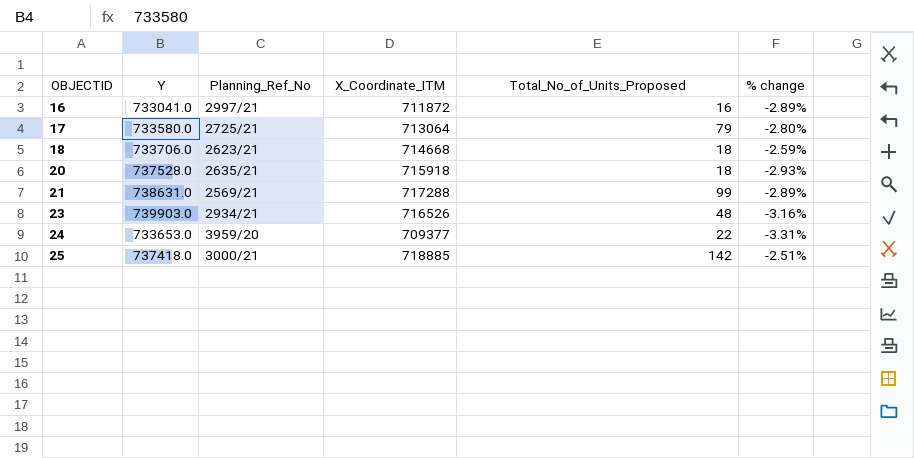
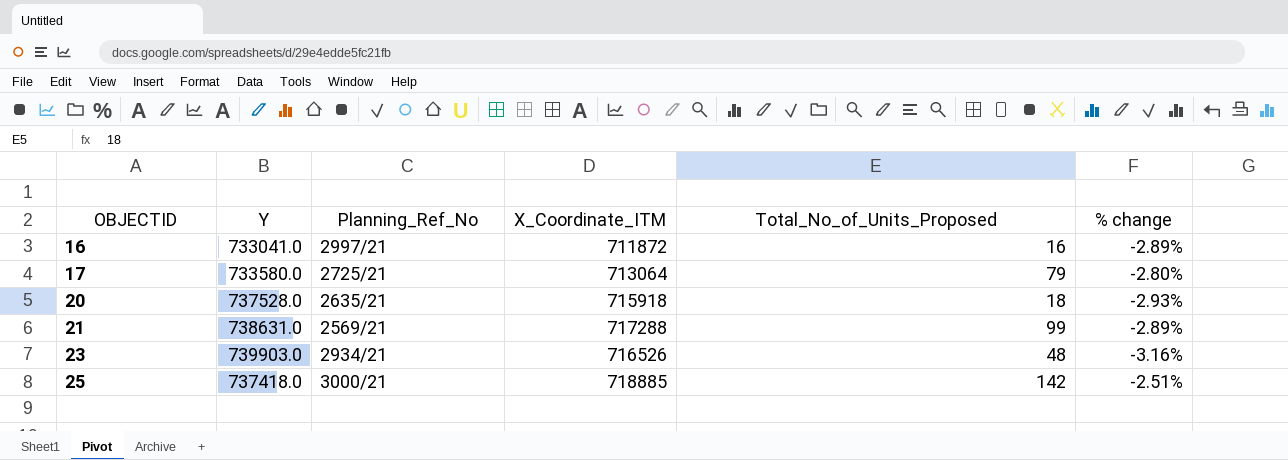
row 18: 733706.0 | 2623/21 | 714668 | 18 | -2.59% -> none
row 24: 733653.0 | 3959/20 | 709377 | 22 | -3.31% -> none

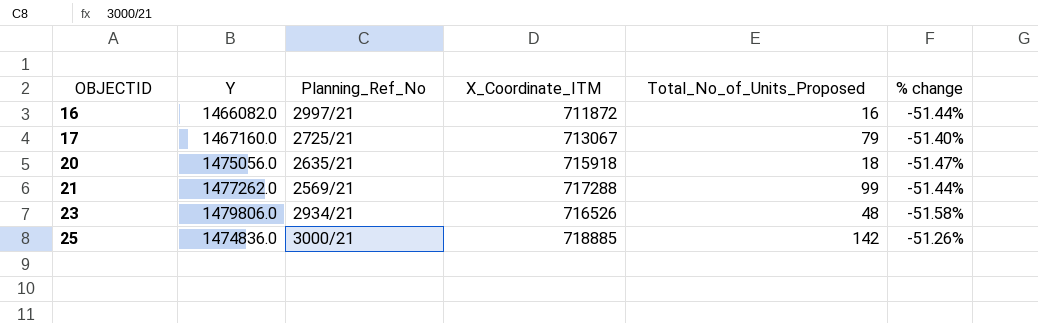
16 | Y: 733041.0 -> 1466082.0
16 | % change: -2.89% -> -51.44%
17 | Y: 733580.0 -> 1467160.0
17 | X_Coordinate_ITM: 713064 -> 713067
17 | % change: -2.80% -> -51.40%
20 | Y: 737528.0 -> 1475056.0
20 | % change: -2.93% -> -51.47%
21 | Y: 738631.0 -> 1477262.0
21 | % change: -2.89% -> -51.44%
23 | Y: 739903.0 -> 1479806.0
23 | % change: -3.16% -> -51.58%
25 | Y: 737418.0 -> 1474836.0
25 | % change: -2.51% -> -51.26%

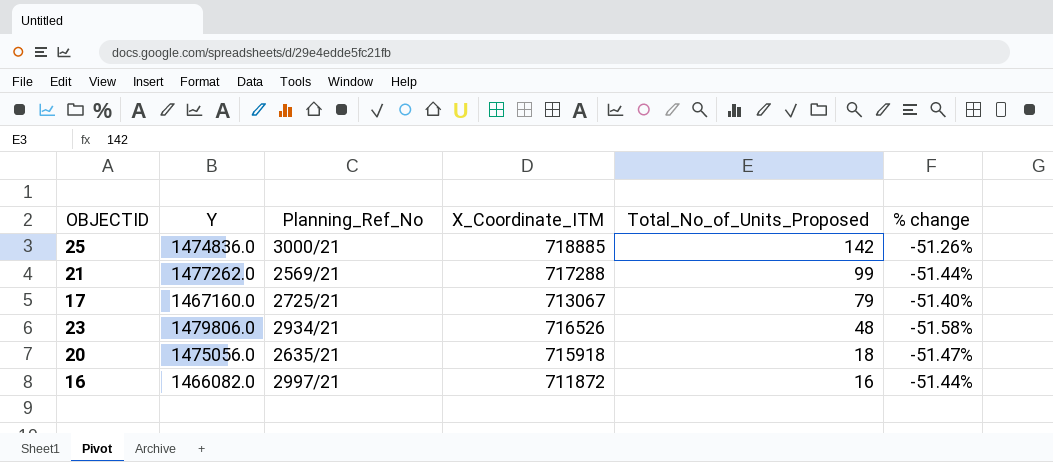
row order: OBJECTID ascending -> Total_No_of_Units_Proposed descending

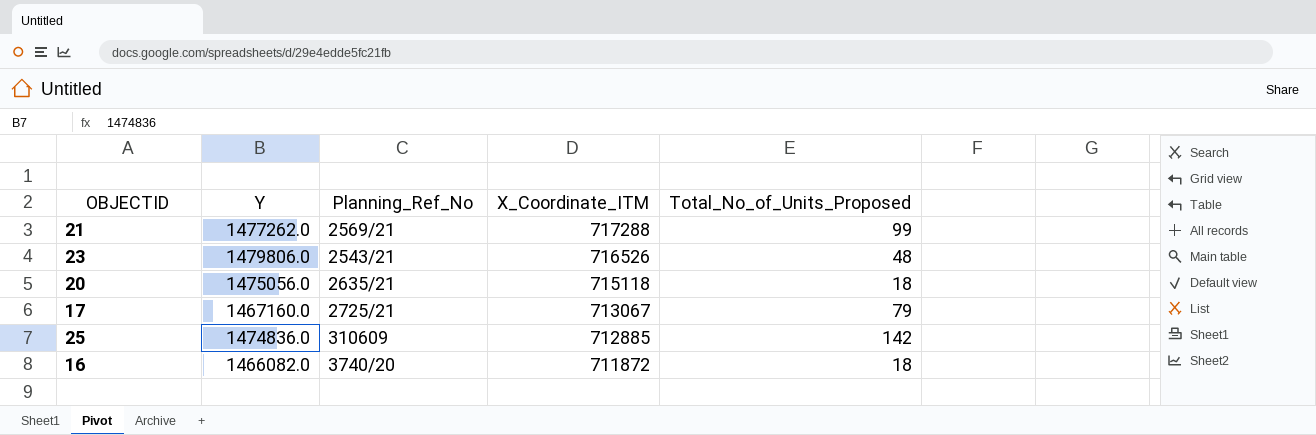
row order: Total_No_of_Units_Proposed descending -> X_Coordinate_ITM descending
column % change | formula: ([X_Coordinate_ITM] - [Y]) / [Y] -> none
23 | Planning_Ref_No: 2934/21 -> 2543/21
20 | X_Coordinate_ITM: 715918 -> 715118
25 | Planning_Ref_No: 3000/21 -> 310609
25 | X_Coordinate_ITM: 718885 -> 712885
16 | Planning_Ref_No: 2997/21 -> 3740/20
16 | Total_No_of_Units_Proposed: 16 -> 18

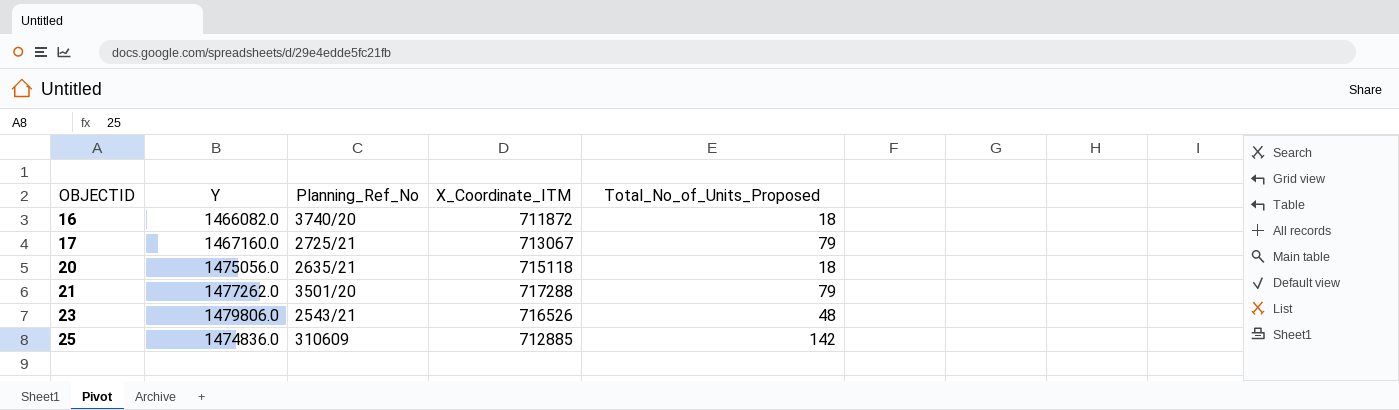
row order: X_Coordinate_ITM descending -> OBJECTID ascending
21 | Planning_Ref_No: 2569/21 -> 3501/20
21 | Total_No_of_Units_Proposed: 99 -> 79

